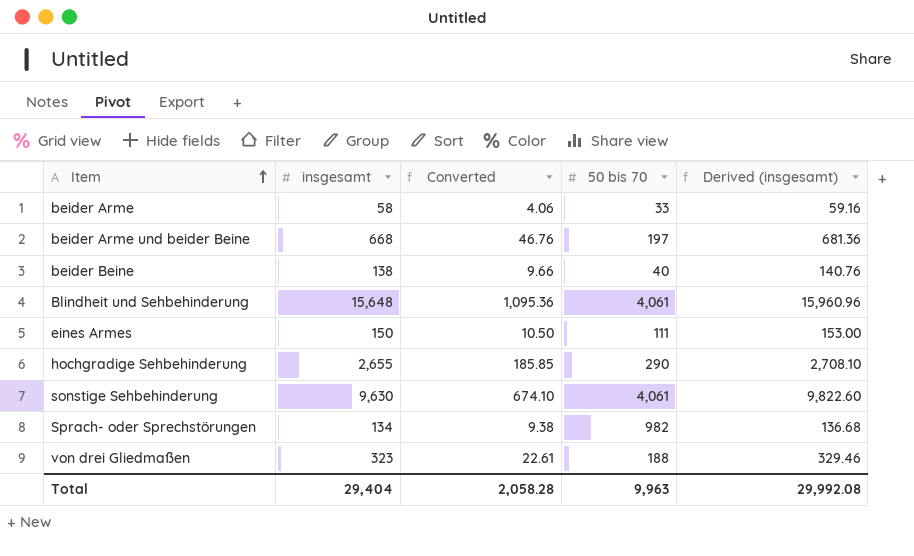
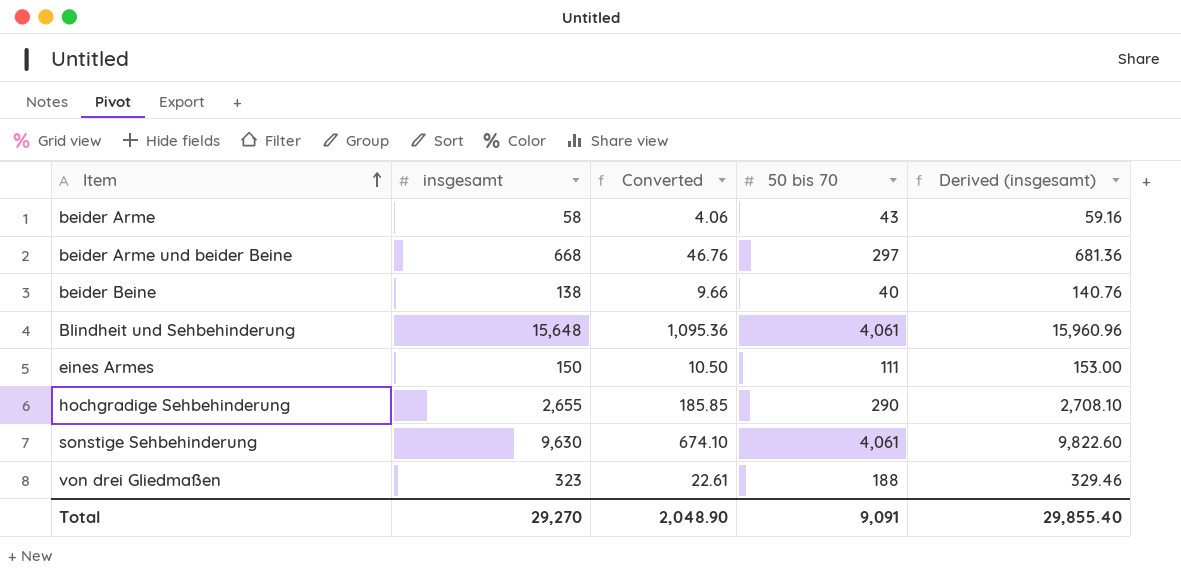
row Sprach- oder Sprechstörungen: 134 | 9.38 | 982 | 136.68 -> none
beider Arme | 50 bis 70: 33 -> 43
beider Arme und beider Beine | 50 bis 70: 197 -> 297
Total | insgesamt: 29,404 -> 29,270
Total | Converted: 2,058.28 -> 2,048.90
Total | 50 bis 70: 9,963 -> 9,091
Total | Derived (insgesamt): 29,992.08 -> 29,855.40

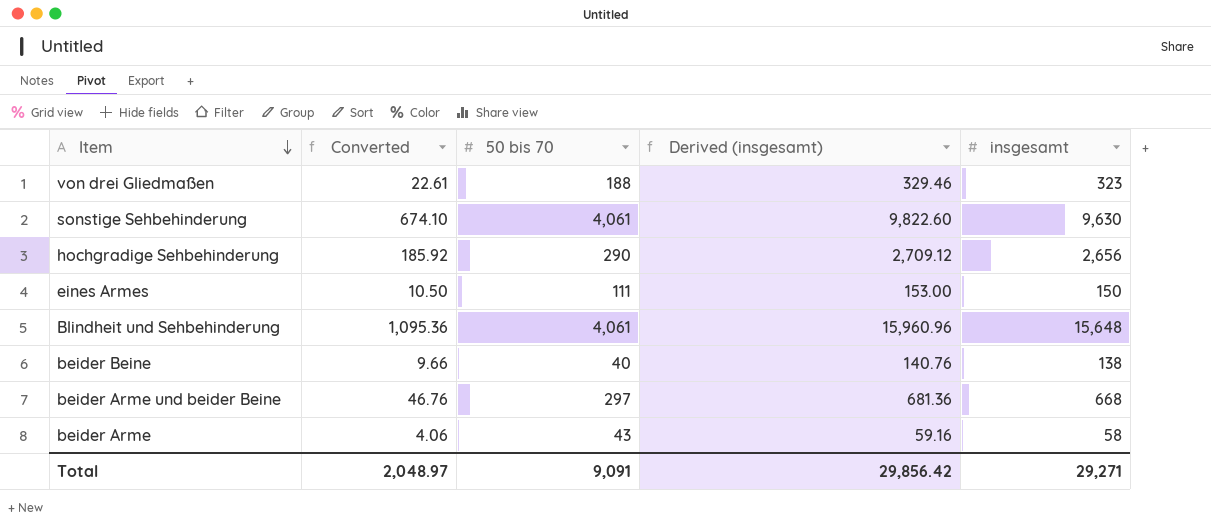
row order: Item ascending -> Item descending
column insgesamt | position: 2 -> 5
hochgradige Sehbehinderung | Converted: 185.85 -> 185.92
hochgradige Sehbehinderung | Derived (insgesamt): 2,708.10 -> 2,709.12
hochgradige Sehbehinderung | insgesamt: 2,655 -> 2,656
Total | Converted: 2,048.90 -> 2,048.97
Total | Derived (insgesamt): 29,855.40 -> 29,856.42
Total | insgesamt: 29,270 -> 29,271

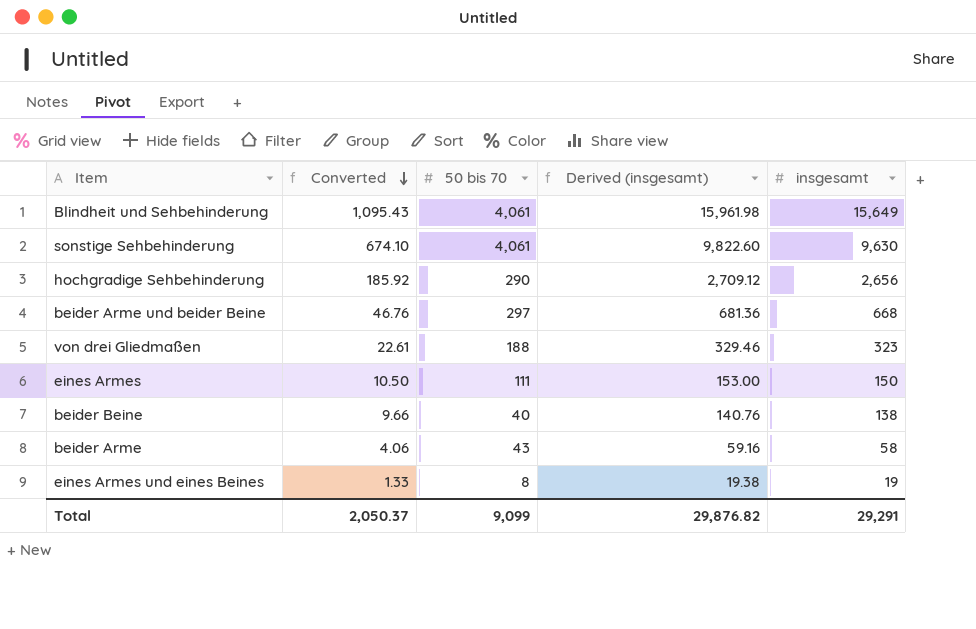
row order: Item descending -> Converted descending
Blindheit und Sehbehinderung | Converted: 1,095.36 -> 1,095.43
Blindheit und Sehbehinderung | Derived (insgesamt): 15,960.96 -> 15,961.98
Blindheit und Sehbehinderung | insgesamt: 15,648 -> 15,649
row eines Armes und eines Beines: none -> 1.33 | 8 | 19.38 | 19
Total | Converted: 2,048.97 -> 2,050.37
Total | 50 bis 70: 9,091 -> 9,099
Total | Derived (insgesamt): 29,856.42 -> 29,876.82
Total | insgesamt: 29,271 -> 29,291

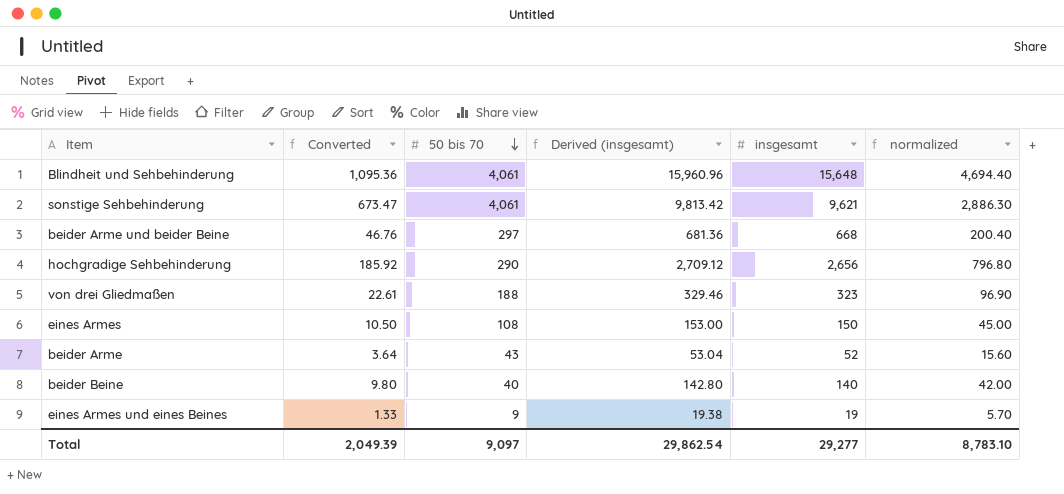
row order: Converted descending -> 50 bis 70 descending
column normalized | formula: none -> [insgesamt] * 0.3
Blindheit und Sehbehinderung | Converted: 1,095.43 -> 1,095.36
Blindheit und Sehbehinderung | Derived (insgesamt): 15,961.98 -> 15,960.96
Blindheit und Sehbehinderung | insgesamt: 15,649 -> 15,648
sonstige Sehbehinderung | Converted: 674.10 -> 673.47
sonstige Sehbehinderung | Derived (insgesamt): 9,822.60 -> 9,813.42
sonstige Sehbehinderung | insgesamt: 9,630 -> 9,621
eines Armes | 50 bis 70: 111 -> 108
beider Arme | Converted: 4.06 -> 3.64
beider Arme | Derived (insgesamt): 59.16 -> 53.04
beider Arme | insgesamt: 58 -> 52
beider Beine | Converted: 9.66 -> 9.80
beider Beine | Derived (insgesamt): 140.76 -> 142.80
beider Beine | insgesamt: 138 -> 140
eines Armes und eines Beines | 50 bis 70: 8 -> 9
Total | Converted: 2,050.37 -> 2,049.39
Total | 50 bis 70: 9,099 -> 9,097
Total | Derived (insgesamt): 29,876.82 -> 29,862.54
Total | insgesamt: 29,291 -> 29,277

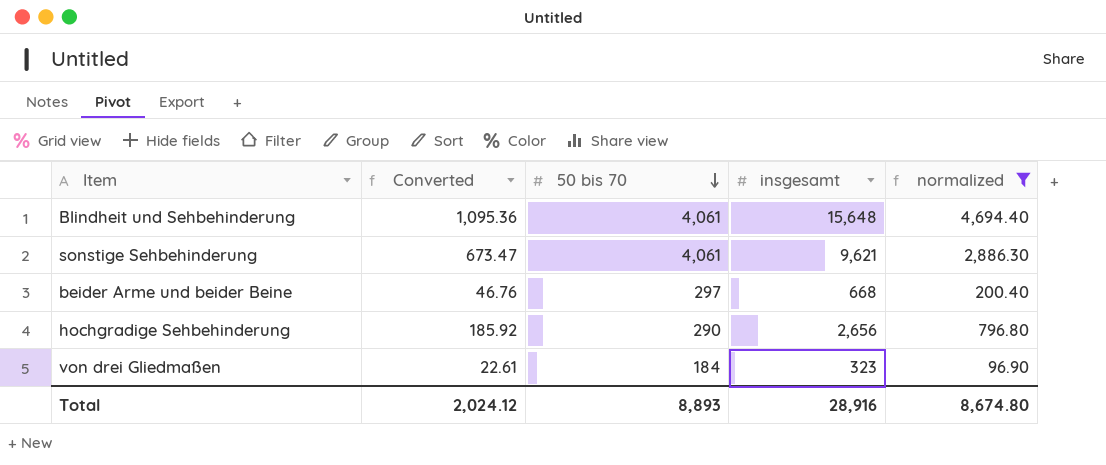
filter: none -> normalized >= 96.90
column Derived (insgesamt) | formula: [insgesamt] * 1.02 -> none
von drei Gliedmaßen | 50 bis 70: 188 -> 184
Total | Converted: 2,049.39 -> 2,024.12
Total | 50 bis 70: 9,097 -> 8,893
Total | insgesamt: 29,277 -> 28,916
Total | normalized: 8,783.10 -> 8,674.80

